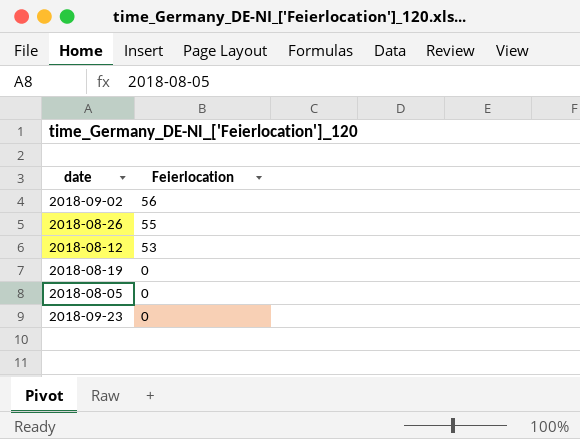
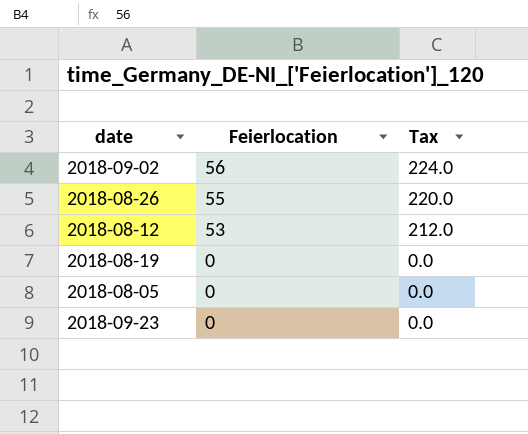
column Tax | formula: none -> [Feierlocation] * 4

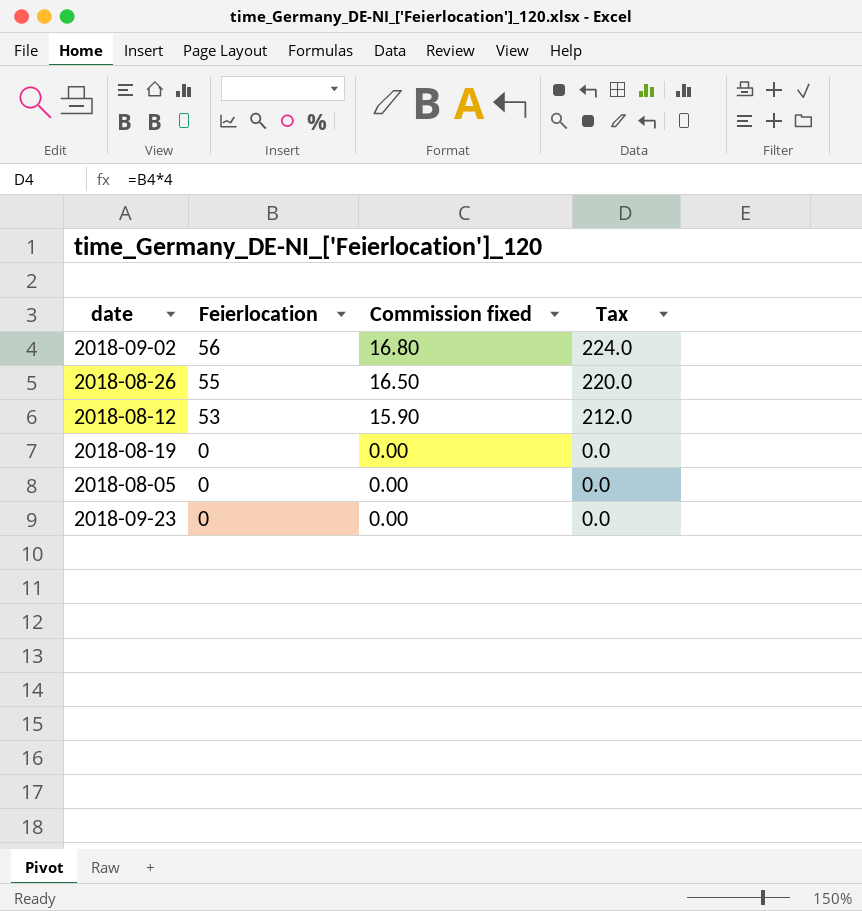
column Commission fixed | formula: none -> [Feierlocation] * 0.3

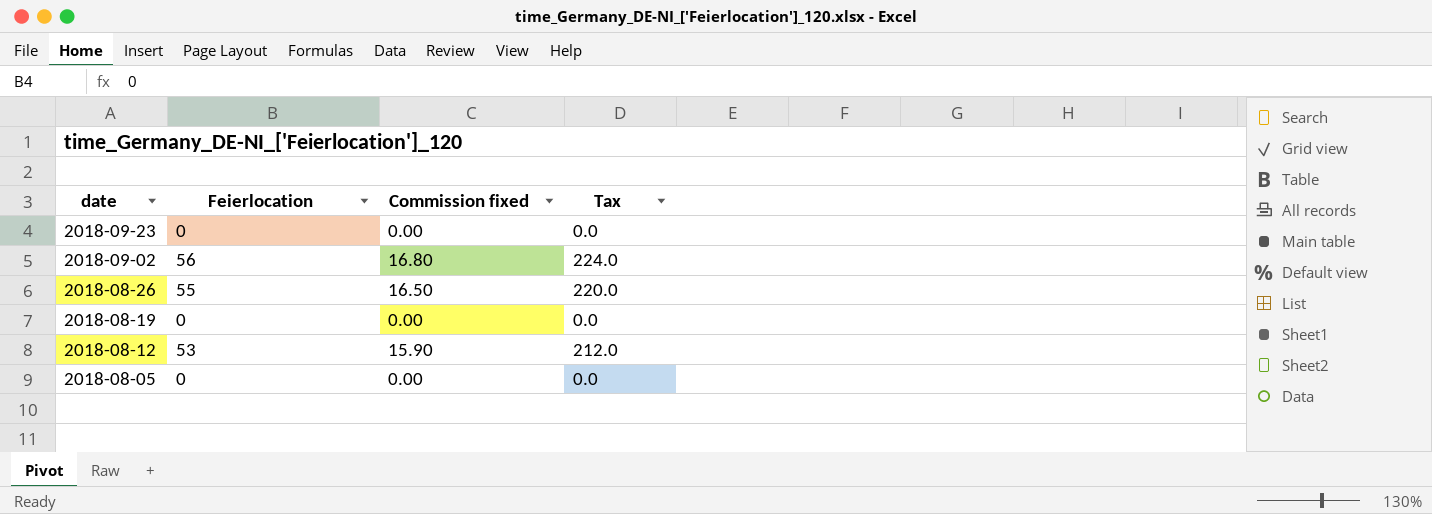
row order: Feierlocation descending -> date descending

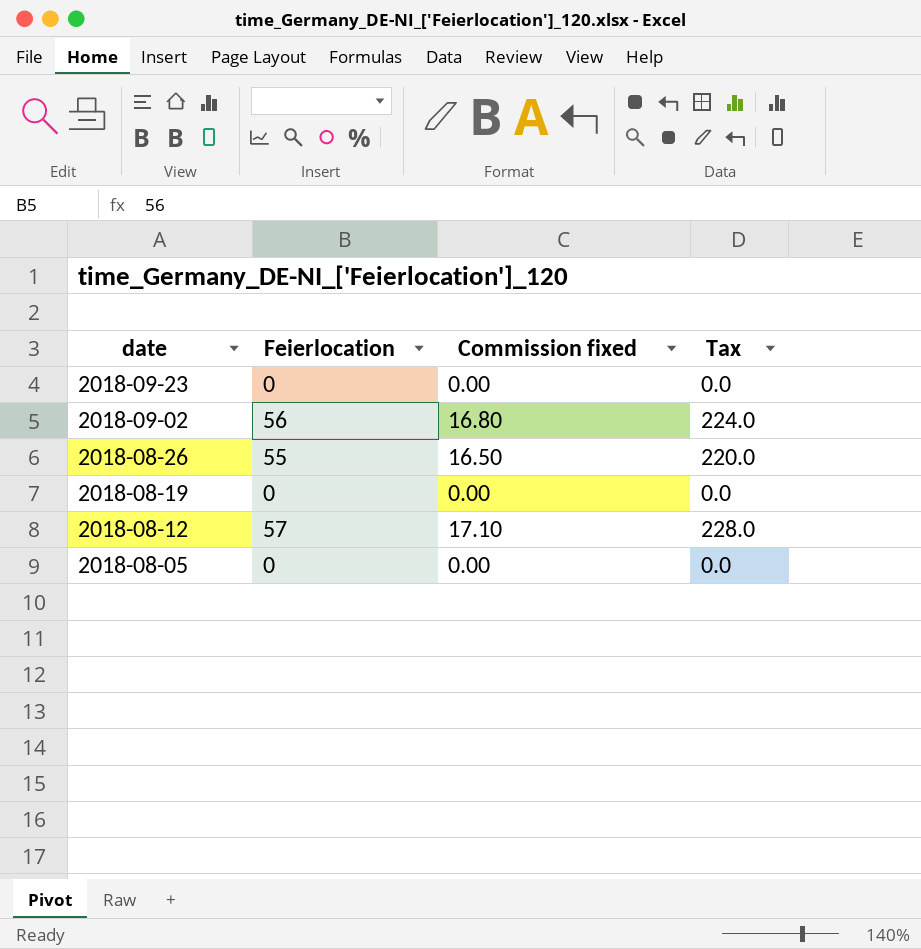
2018-08-12 | Feierlocation: 53 -> 57
2018-08-12 | Commission fixed: 15.90 -> 17.10
2018-08-12 | Tax: 212.0 -> 228.0

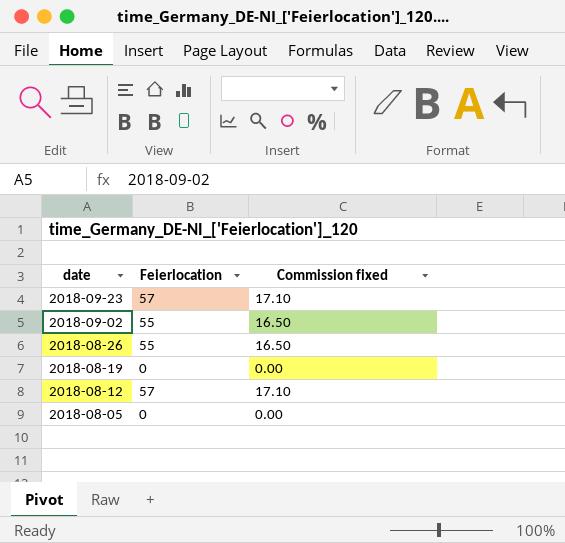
column Tax | formula: [Feierlocation] * 4 -> none
2018-09-23 | Feierlocation: 0 -> 57
2018-09-23 | Commission fixed: 0.00 -> 17.10
2018-09-02 | Feierlocation: 56 -> 55
2018-09-02 | Commission fixed: 16.80 -> 16.50

